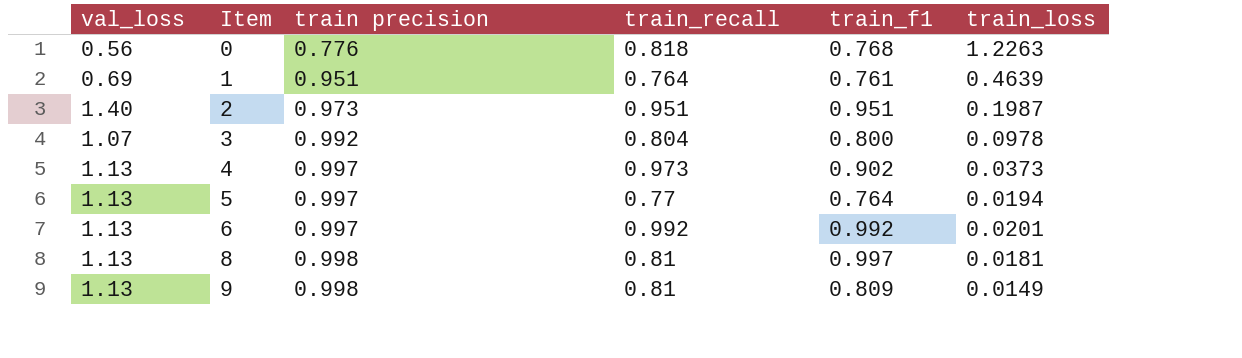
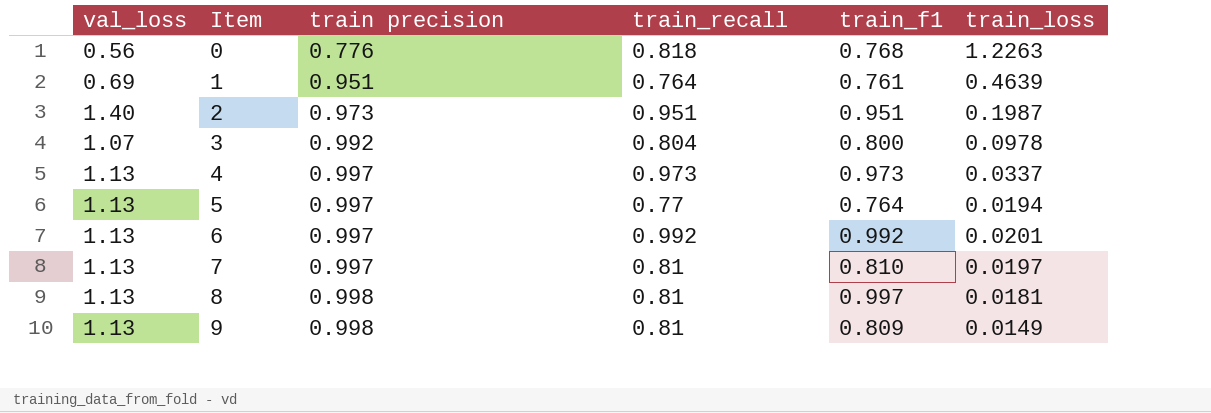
4 | train_f1: 0.902 -> 0.973
4 | train_loss: 0.0373 -> 0.0337
row 7: none -> 1.13 | 0.997 | 0.81 | 0.810 | 0.0197

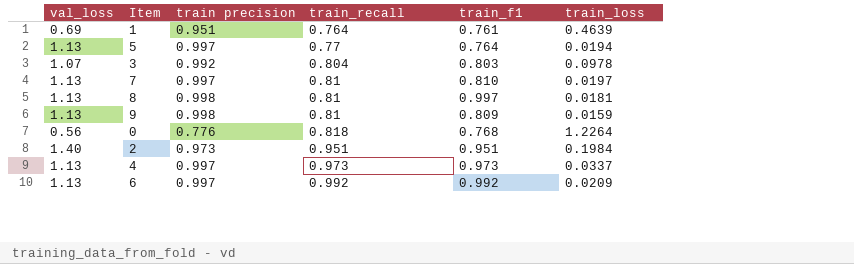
row order: Item ascending -> train_recall ascending
3 | train_f1: 0.800 -> 0.803
9 | train_loss: 0.0149 -> 0.0159
0 | train_loss: 1.2263 -> 1.2264
2 | train_loss: 0.1987 -> 0.1984
6 | train_loss: 0.0201 -> 0.0209

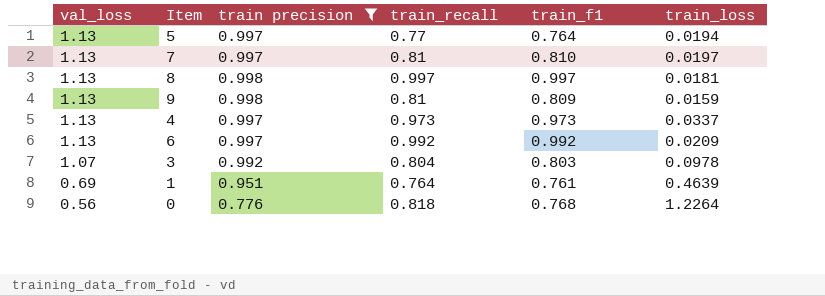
filter: none -> train precision != 0.973
row order: train_recall ascending -> val_loss descending
8 | train_recall: 0.81 -> 0.997

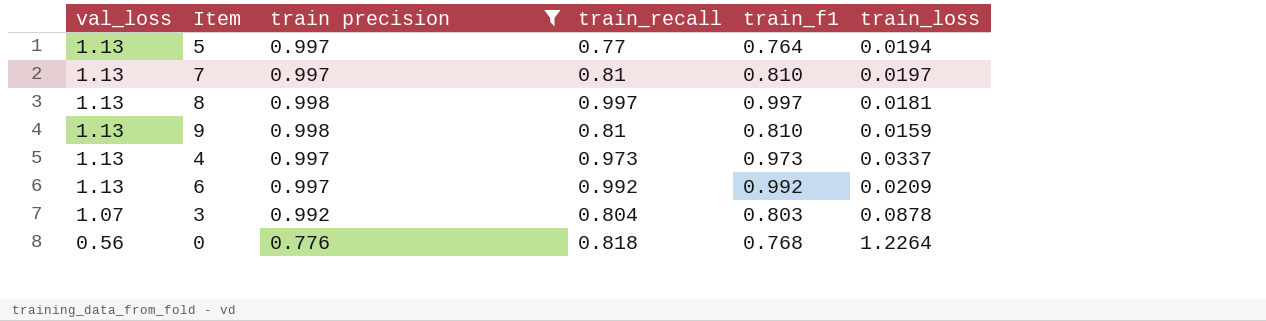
row 1: 0.69 | 0.951 | 0.764 | 0.761 | 0.4639 -> none
9 | train_f1: 0.809 -> 0.810
3 | train_loss: 0.0978 -> 0.0878

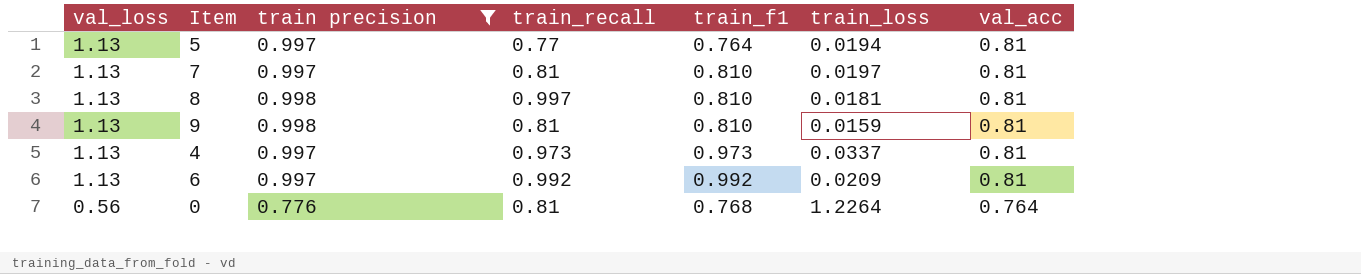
column val_acc | position: none -> 7
row 3: 1.07 | 0.992 | 0.804 | 0.803 | 0.0878 -> none
8 | train_f1: 0.997 -> 0.810
0 | train_recall: 0.818 -> 0.81

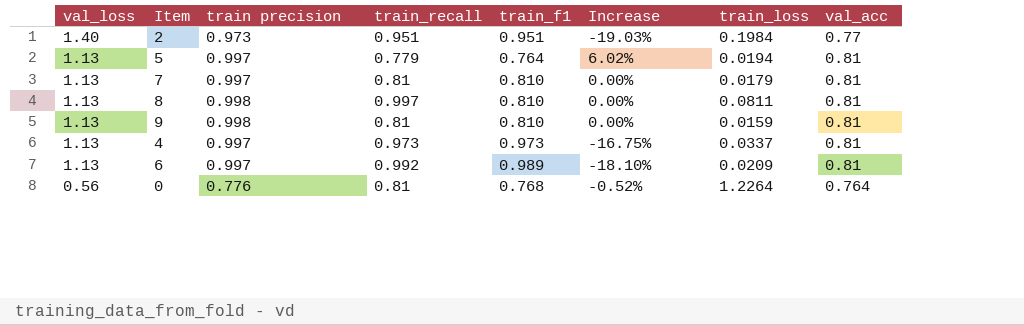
filter: train precision != 0.973 -> none
column Increase | formula: none -> ([val_acc] - [train_f1]) / [train_f1]
5 | train_recall: 0.77 -> 0.779
7 | train_loss: 0.0197 -> 0.0179
8 | train_loss: 0.0181 -> 0.0811
6 | train_f1: 0.992 -> 0.989

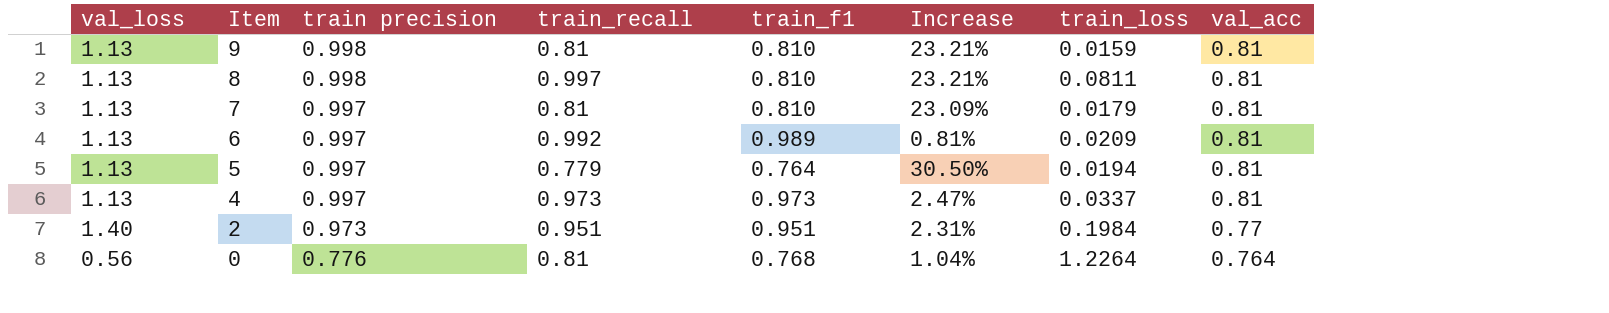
row order: val_loss descending -> Item descending
column Increase | formula: ([val_acc] - [train_f1]) / [train_f1] -> ([train precision] - [train_f1]) / [train_f1]

